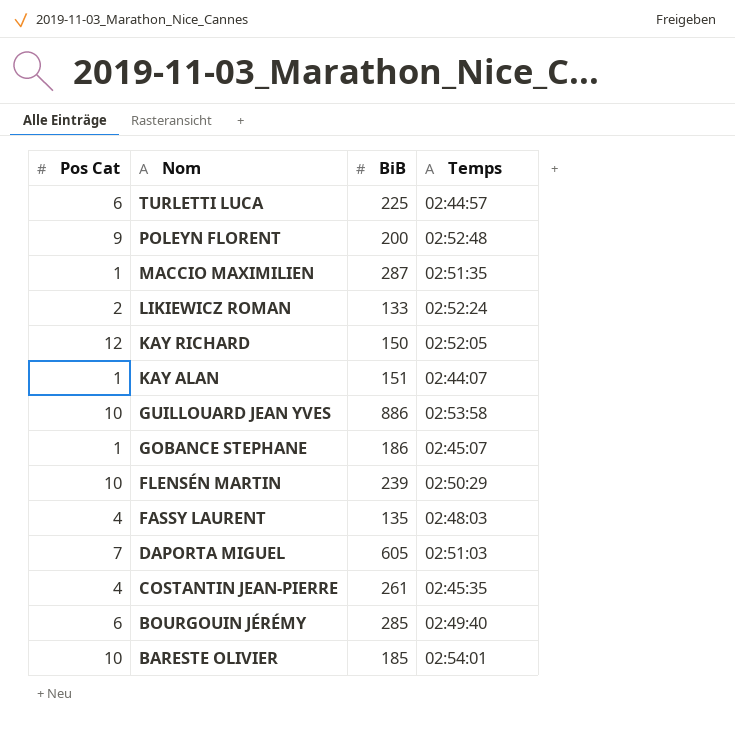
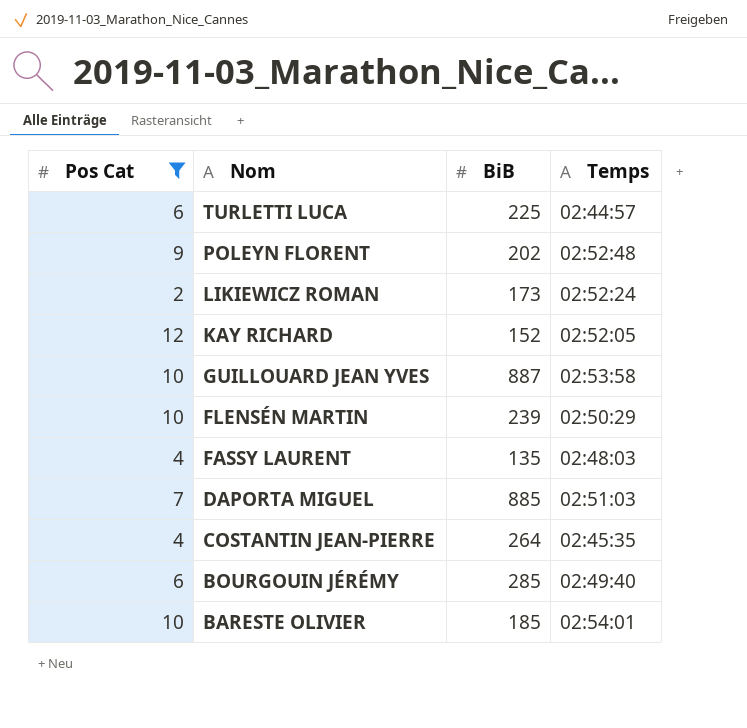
filter: none -> Pos Cat != 1
POLEYN FLORENT | BiB: 200 -> 202
LIKIEWICZ ROMAN | BiB: 133 -> 173
KAY RICHARD | BiB: 150 -> 152
GUILLOUARD JEAN YVES | BiB: 886 -> 887
DAPORTA MIGUEL | BiB: 605 -> 885
COSTANTIN JEAN-PIERRE | BiB: 261 -> 264

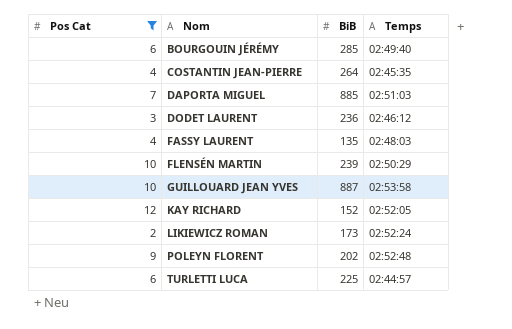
row order: Nom descending -> Nom ascending
row BARESTE OLIVIER: 10 | 185 | 02:54:01 -> none
row DODET LAURENT: none -> 3 | 236 | 02:46:12

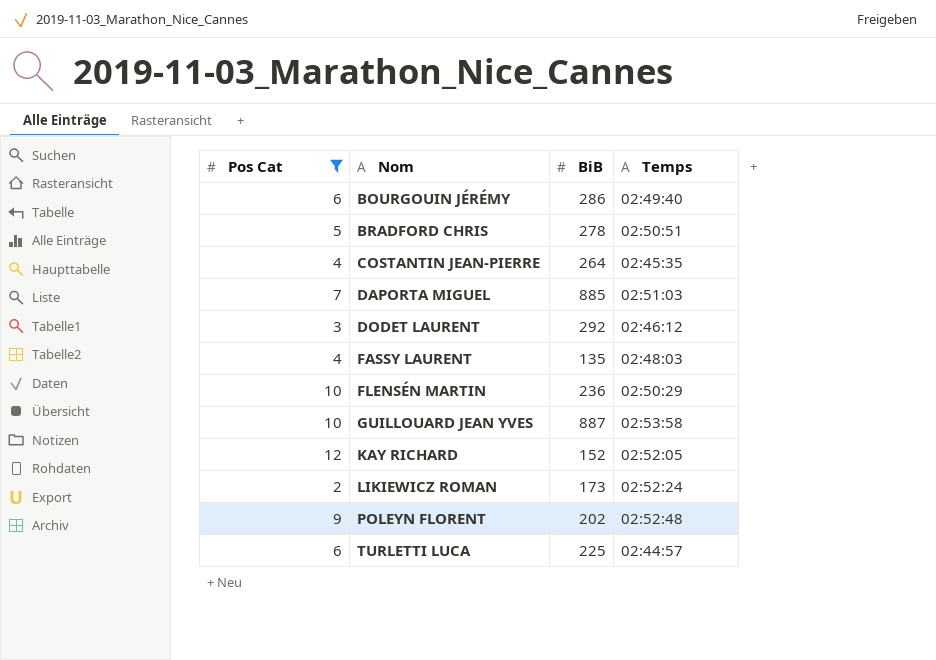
BOURGOUIN JÉRÉMY | BiB: 285 -> 286
row BRADFORD CHRIS: none -> 5 | 278 | 02:50:51
DODET LAURENT | BiB: 236 -> 292
FLENSÉN MARTIN | BiB: 239 -> 236

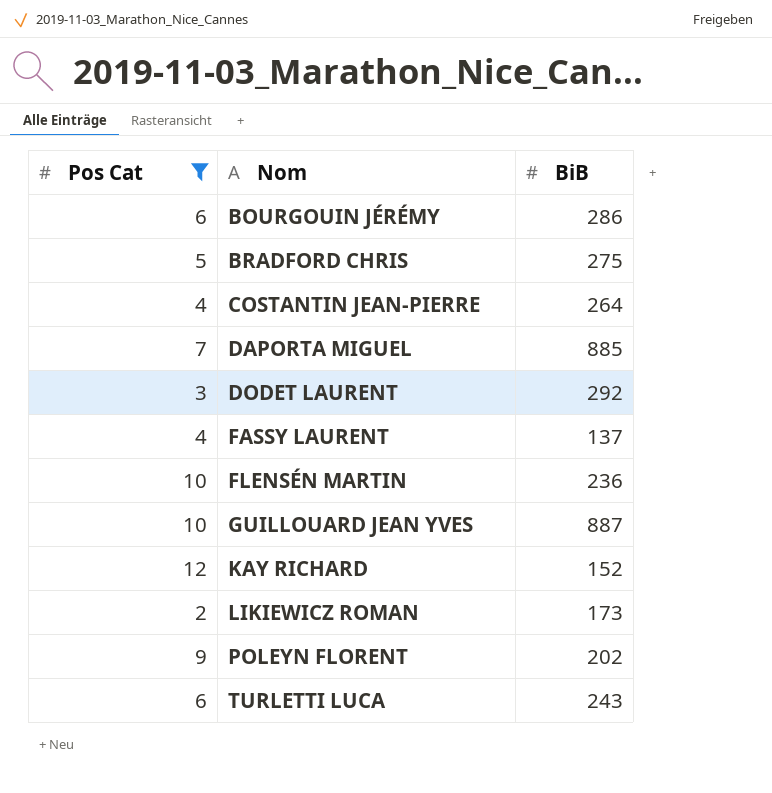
column Temps | position: 4 -> none
BRADFORD CHRIS | BiB: 278 -> 275
FASSY LAURENT | BiB: 135 -> 137
TURLETTI LUCA | BiB: 225 -> 243

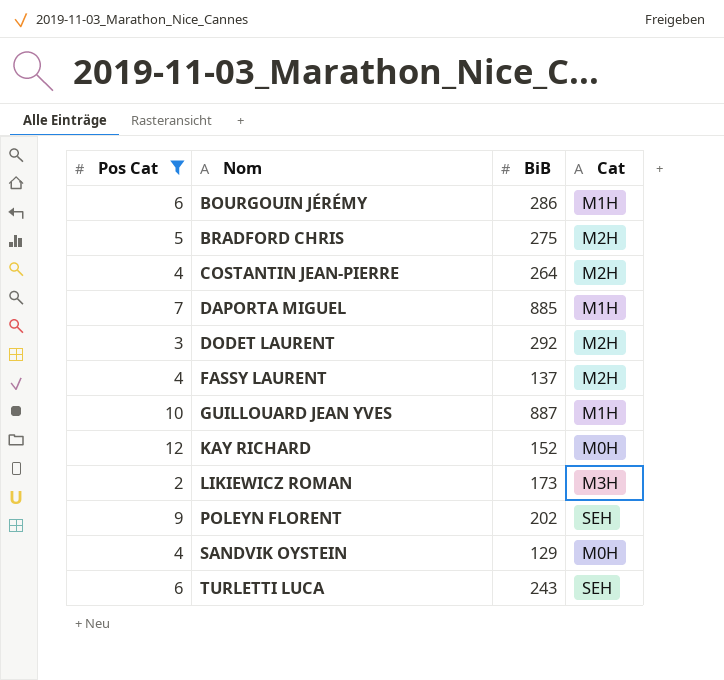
column Cat | position: none -> 4
row FLENSÉN MARTIN: 10 | 236 -> none
row SANDVIK OYSTEIN: none -> 4 | 129 | M0H

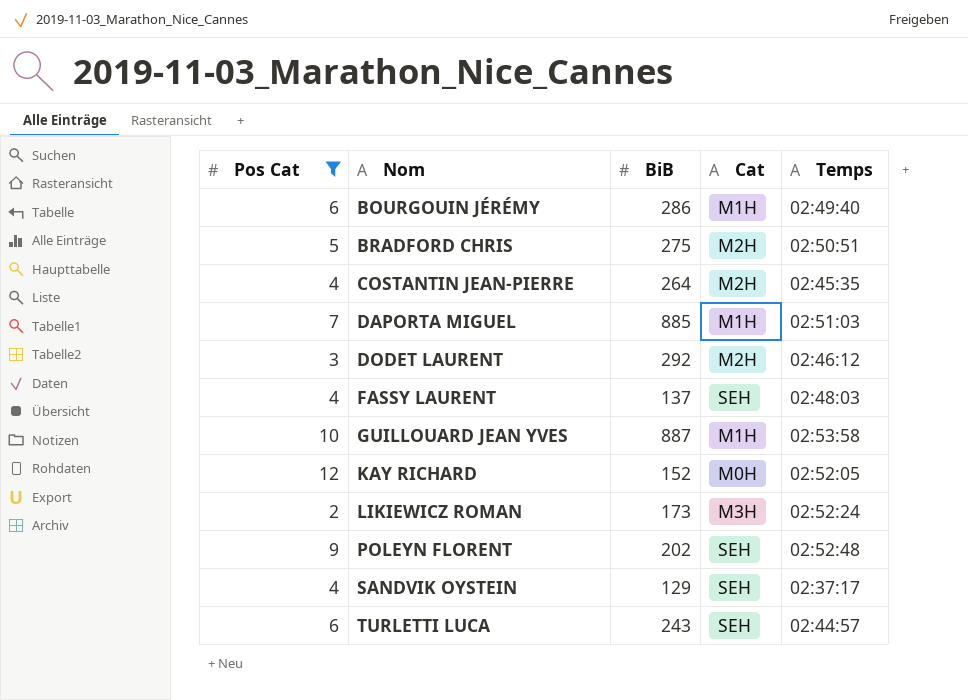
column Temps | position: none -> 5
FASSY LAURENT | Cat: M2H -> SEH
SANDVIK OYSTEIN | Cat: M0H -> SEH

